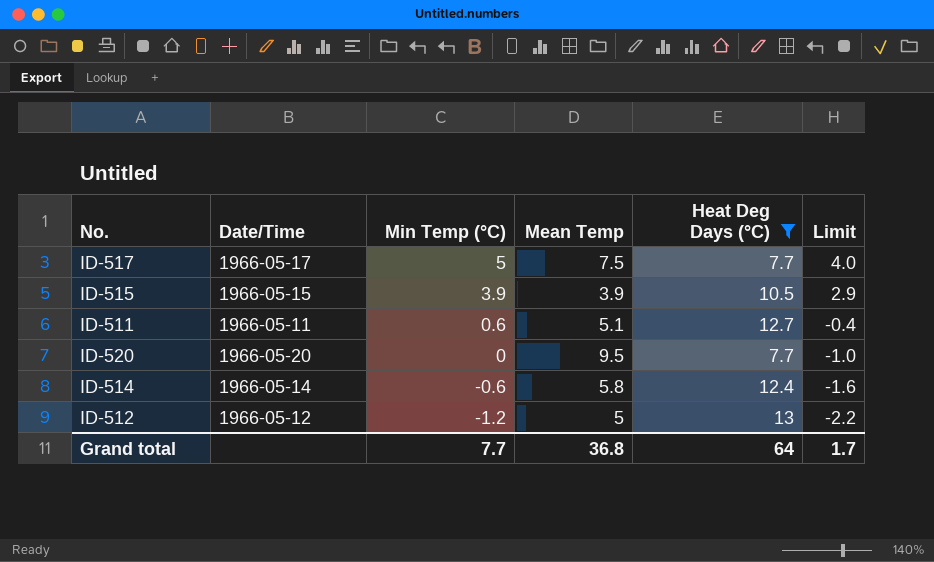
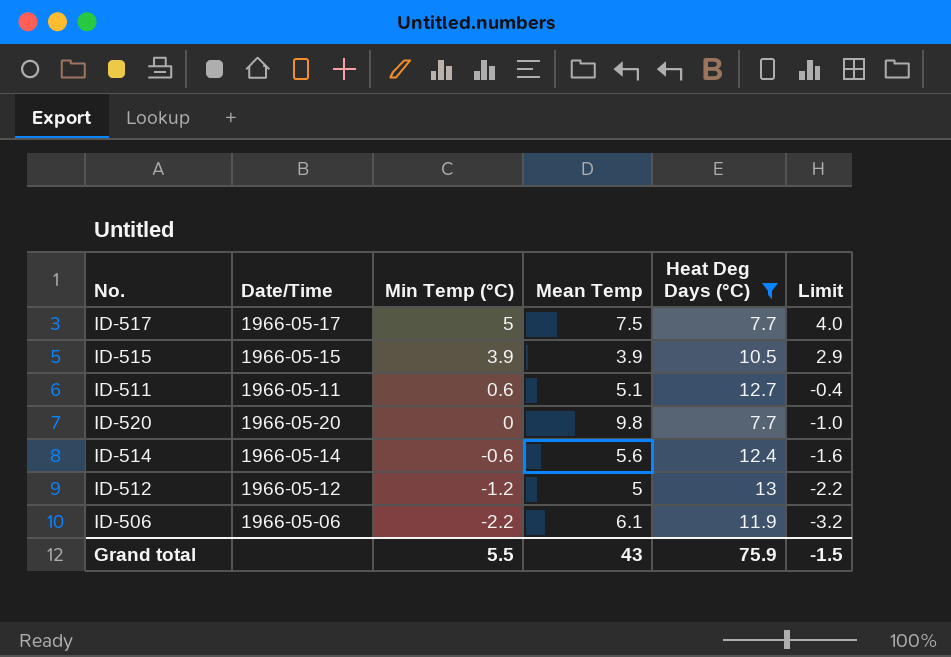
ID-520 | Mean Temp: 9.5 -> 9.8
ID-514 | Mean Temp: 5.8 -> 5.6
row ID-506: none -> 1966-05-06 | -2.2 | 6.1 | 11.9 | -3.2
Grand total | Min Temp (°C): 7.7 -> 5.5
Grand total | Mean Temp: 36.8 -> 43
Grand total | Heat Deg Days (°C): 64 -> 75.9
Grand total | Limit: 1.7 -> -1.5

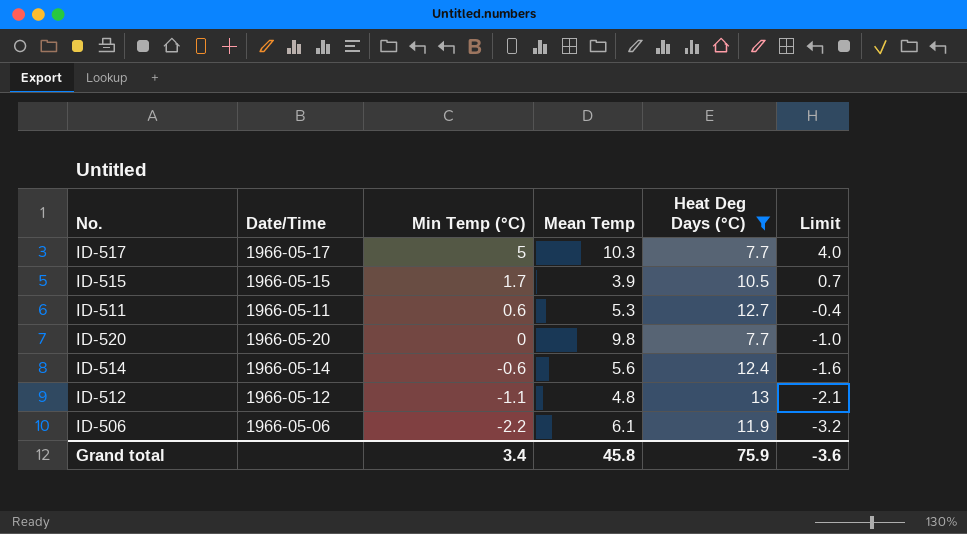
ID-517 | Mean Temp: 7.5 -> 10.3
ID-515 | Min Temp (°C): 3.9 -> 1.7
ID-515 | Limit: 2.9 -> 0.7
ID-511 | Mean Temp: 5.1 -> 5.3
ID-512 | Min Temp (°C): -1.2 -> -1.1
ID-512 | Mean Temp: 5 -> 4.8
ID-512 | Limit: -2.2 -> -2.1
Grand total | Min Temp (°C): 5.5 -> 3.4
Grand total | Mean Temp: 43 -> 45.8
Grand total | Limit: -1.5 -> -3.6

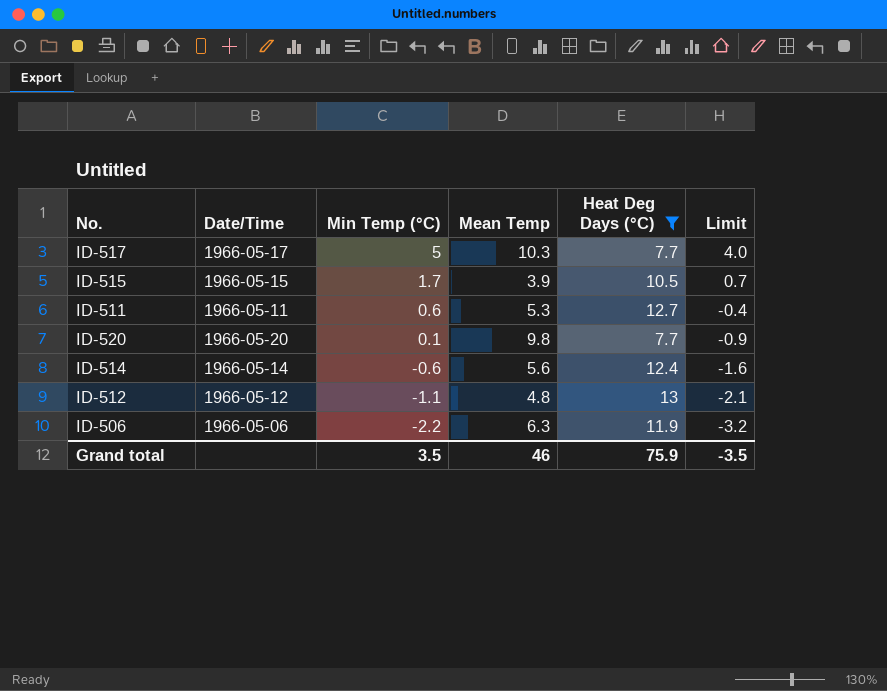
ID-520 | Min Temp (°C): 0 -> 0.1
ID-520 | Limit: -1.0 -> -0.9
ID-506 | Mean Temp: 6.1 -> 6.3
Grand total | Min Temp (°C): 3.4 -> 3.5
Grand total | Mean Temp: 45.8 -> 46
Grand total | Limit: -3.6 -> -3.5

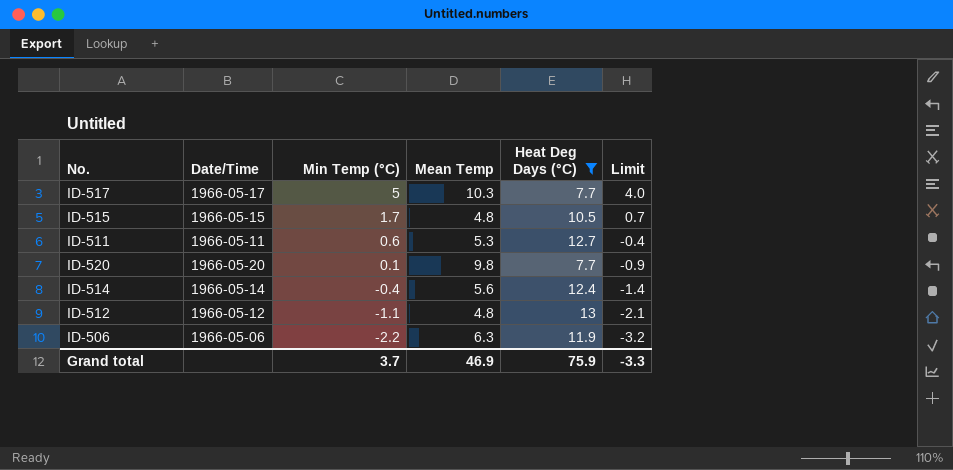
ID-515 | Mean Temp: 3.9 -> 4.8
ID-514 | Min Temp (°C): -0.6 -> -0.4
ID-514 | Limit: -1.6 -> -1.4
Grand total | Min Temp (°C): 3.5 -> 3.7
Grand total | Mean Temp: 46 -> 46.9
Grand total | Limit: -3.5 -> -3.3

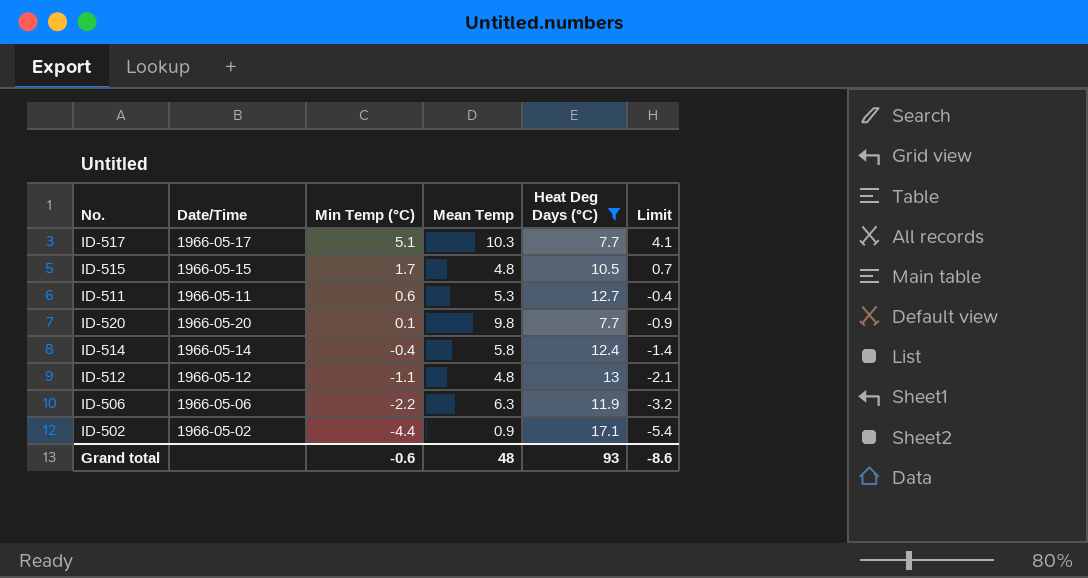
ID-517 | Min Temp (°C): 5 -> 5.1
ID-517 | Limit: 4.0 -> 4.1
ID-514 | Mean Temp: 5.6 -> 5.8
row ID-502: none -> 1966-05-02 | -4.4 | 0.9 | 17.1 | -5.4
Grand total | Min Temp (°C): 3.7 -> -0.6
Grand total | Mean Temp: 46.9 -> 48
Grand total | Heat Deg Days (°C): 75.9 -> 93
Grand total | Limit: -3.3 -> -8.6

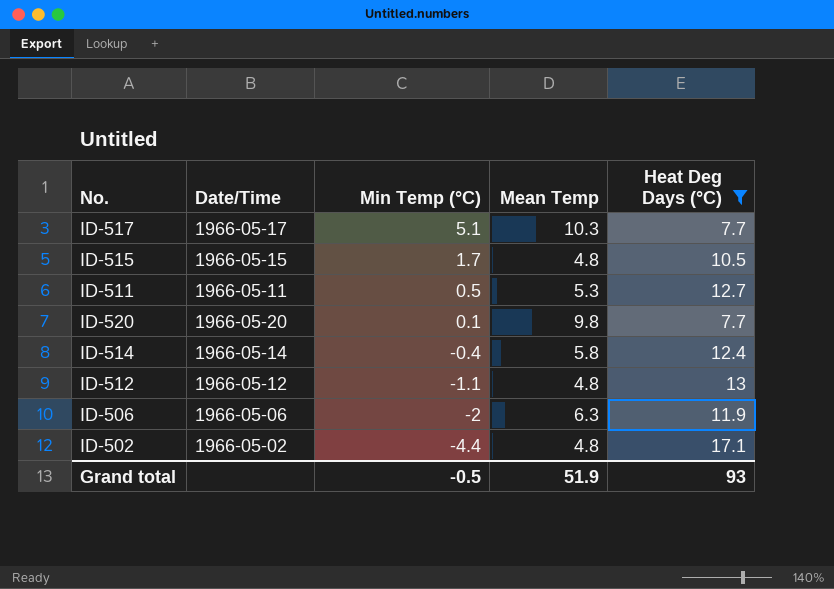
column Limit | formula: [Min Temp (°C)] - 1 -> none
ID-511 | Min Temp (°C): 0.6 -> 0.5
ID-506 | Min Temp (°C): -2.2 -> -2
ID-502 | Mean Temp: 0.9 -> 4.8
Grand total | Min Temp (°C): -0.6 -> -0.5
Grand total | Mean Temp: 48 -> 51.9

